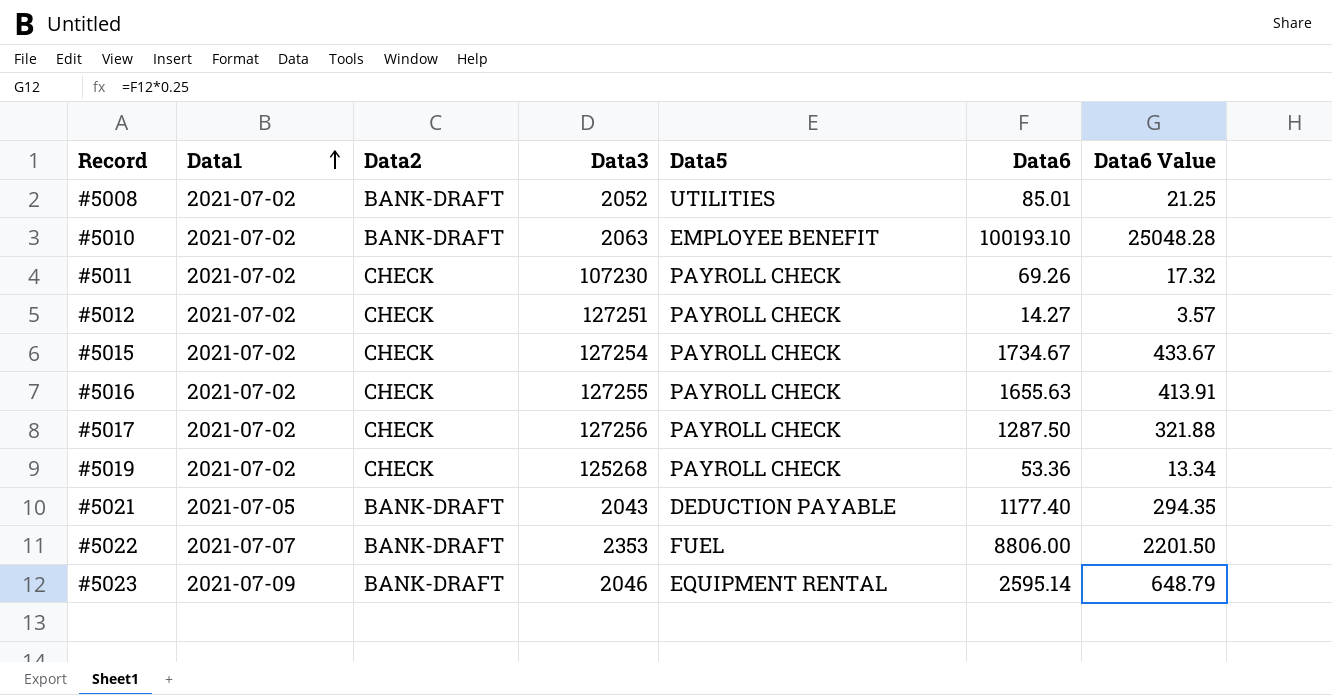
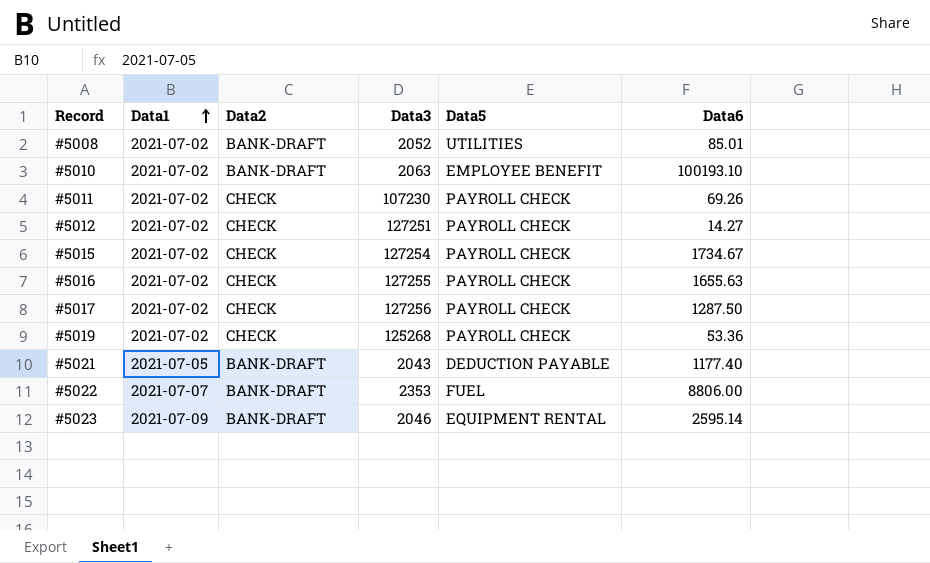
column Data6 Value | formula: [Data6] * 0.25 -> none

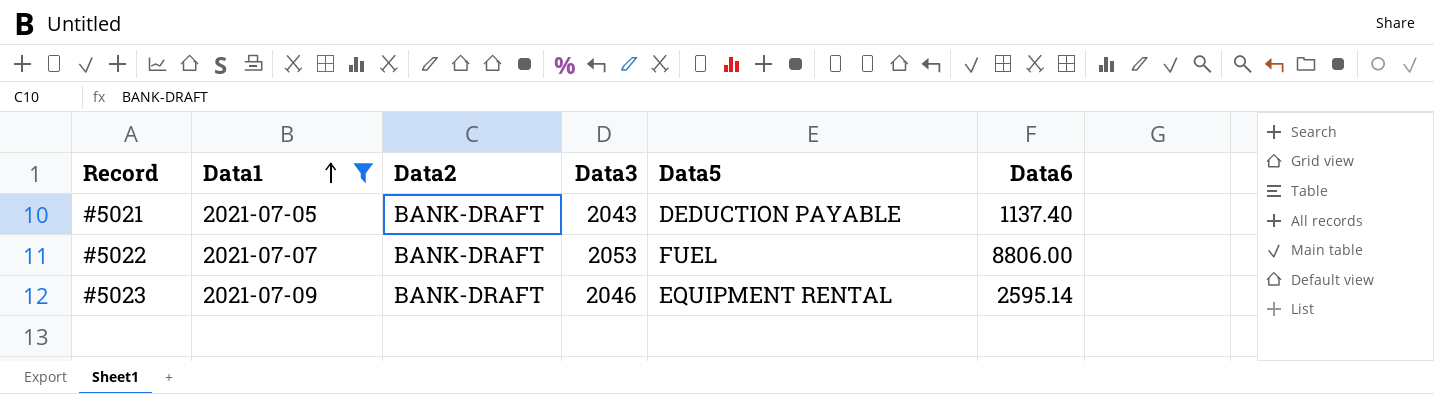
filter: none -> Data1 != 2021-07-02
#5021 | Data6: 1177.40 -> 1137.40
#5022 | Data3: 2353 -> 2053

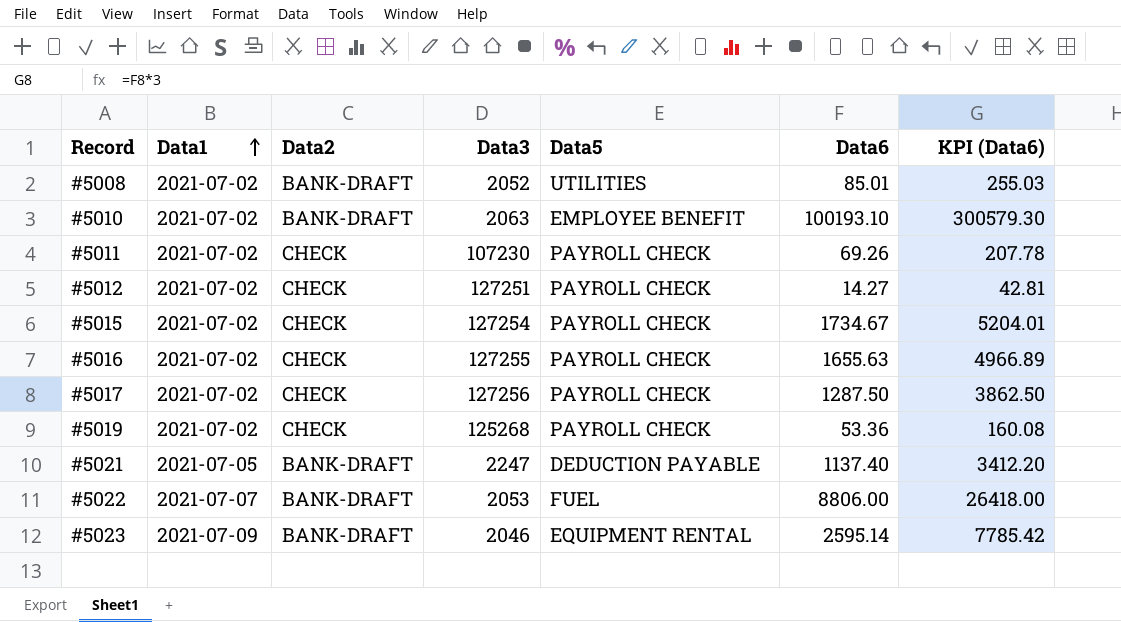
filter: Data1 != 2021-07-02 -> none
column KPI (Data6) | formula: none -> [Data6] * 3
#5021 | Data3: 2043 -> 2247

